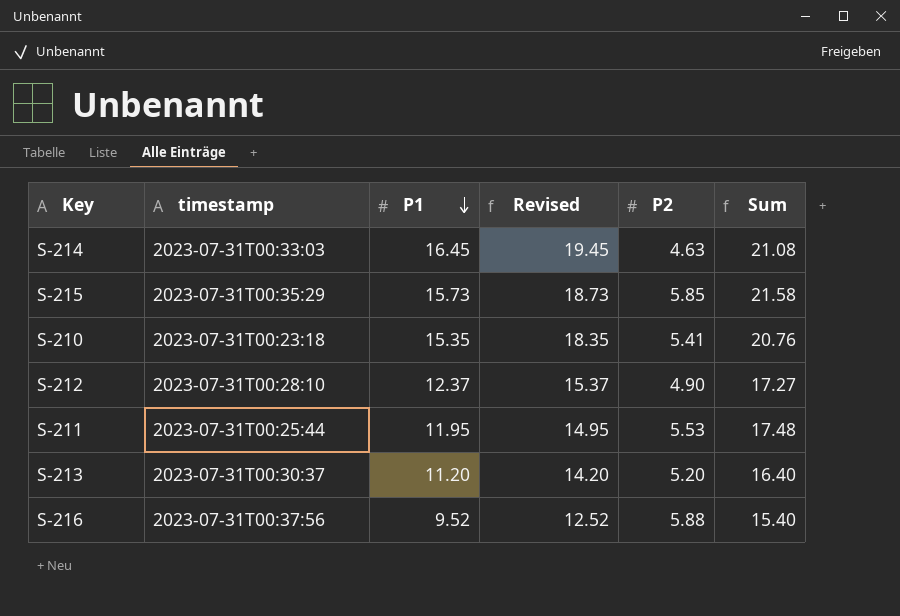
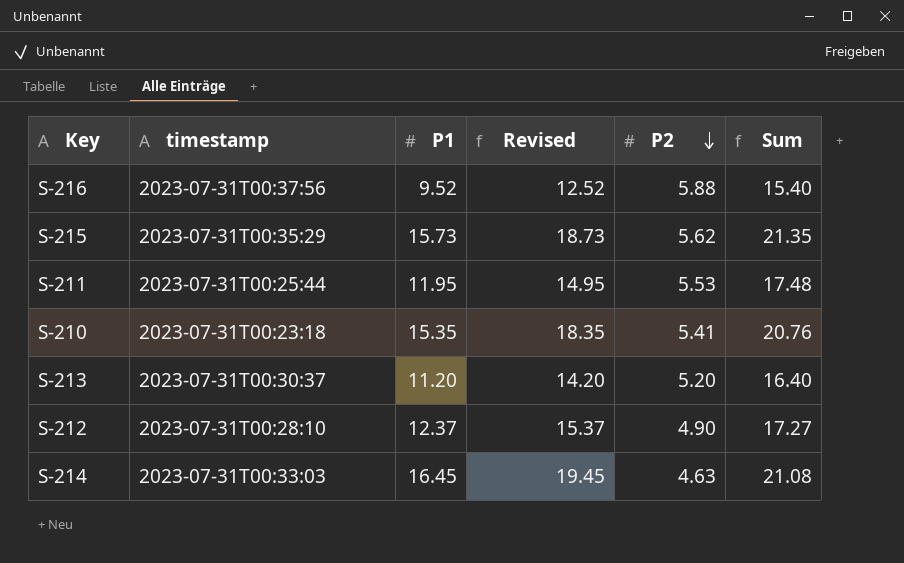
row order: P1 descending -> P2 descending
S-215 | P2: 5.85 -> 5.62
S-215 | Sum: 21.58 -> 21.35

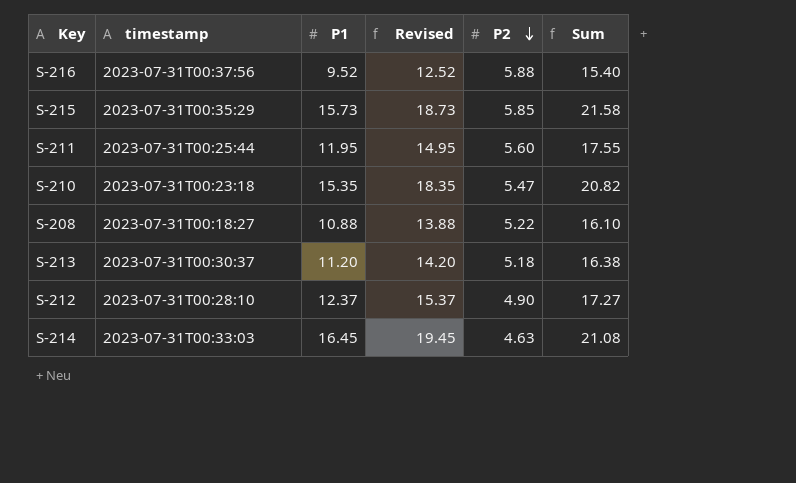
S-215 | P2: 5.62 -> 5.85
S-215 | Sum: 21.35 -> 21.58
S-211 | P2: 5.53 -> 5.60
S-211 | Sum: 17.48 -> 17.55
S-210 | P2: 5.41 -> 5.47
S-210 | Sum: 20.76 -> 20.82
row S-208: none -> 2023-07-31T00:18:27 | 10.88 | 13.88 | 5.22 | 16.10
S-213 | P2: 5.20 -> 5.18
S-213 | Sum: 16.40 -> 16.38

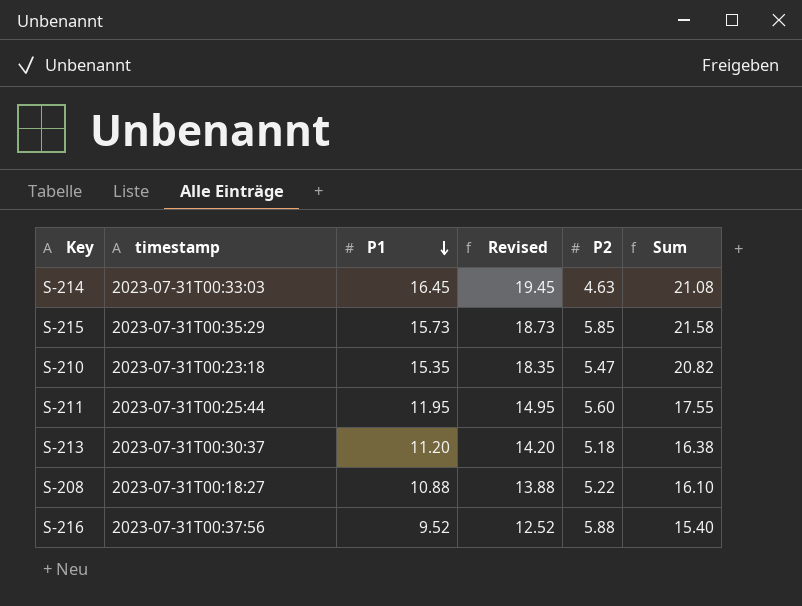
row order: P2 descending -> P1 descending
row S-212: 2023-07-31T00:28:10 | 12.37 | 15.37 | 4.90 | 17.27 -> none

